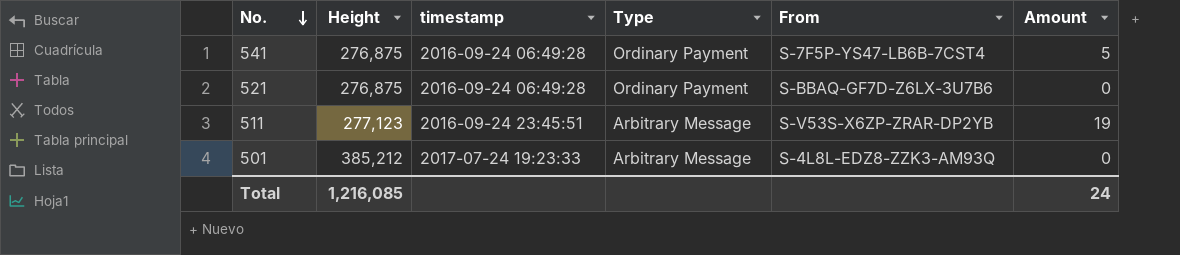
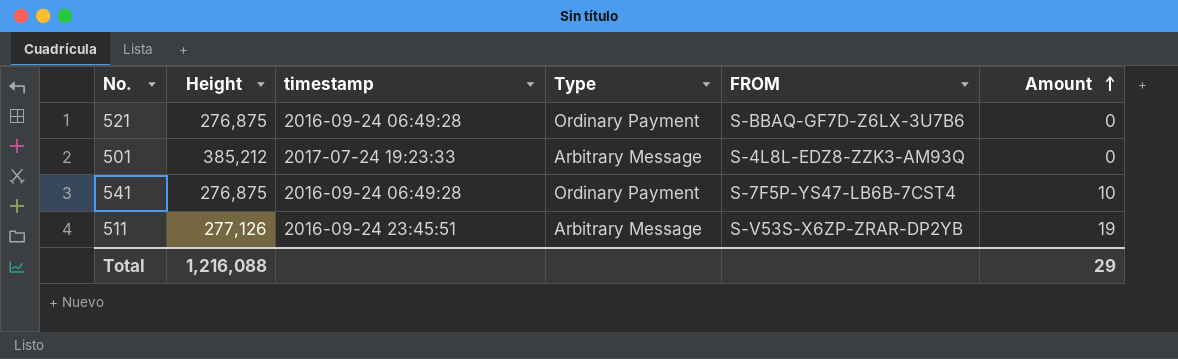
row order: No. descending -> Amount ascending
column name: From -> FROM
541 | Amount: 5 -> 10
511 | Height: 277,123 -> 277,126
Total | Height: 1,216,085 -> 1,216,088
Total | Amount: 24 -> 29

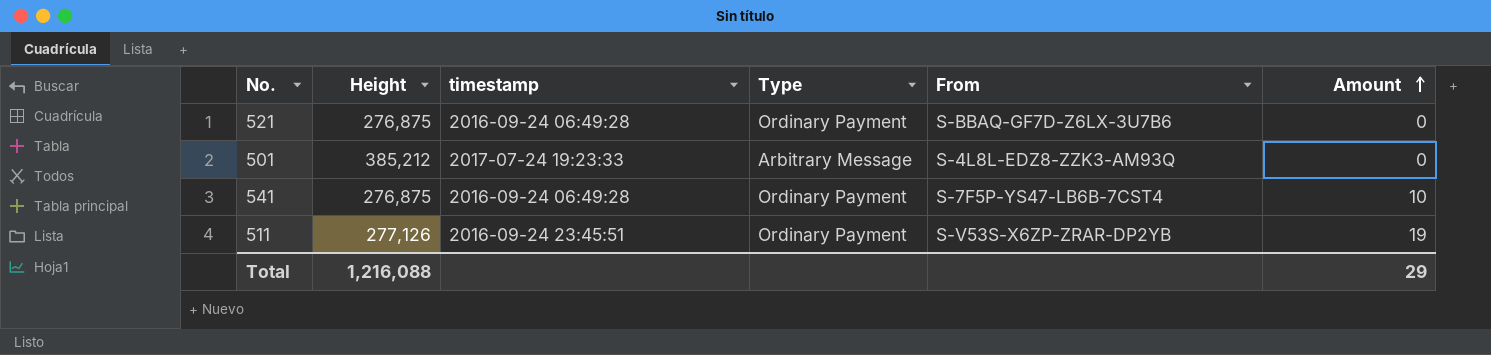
column name: FROM -> From
511 | Type: Arbitrary Message -> Ordinary Payment

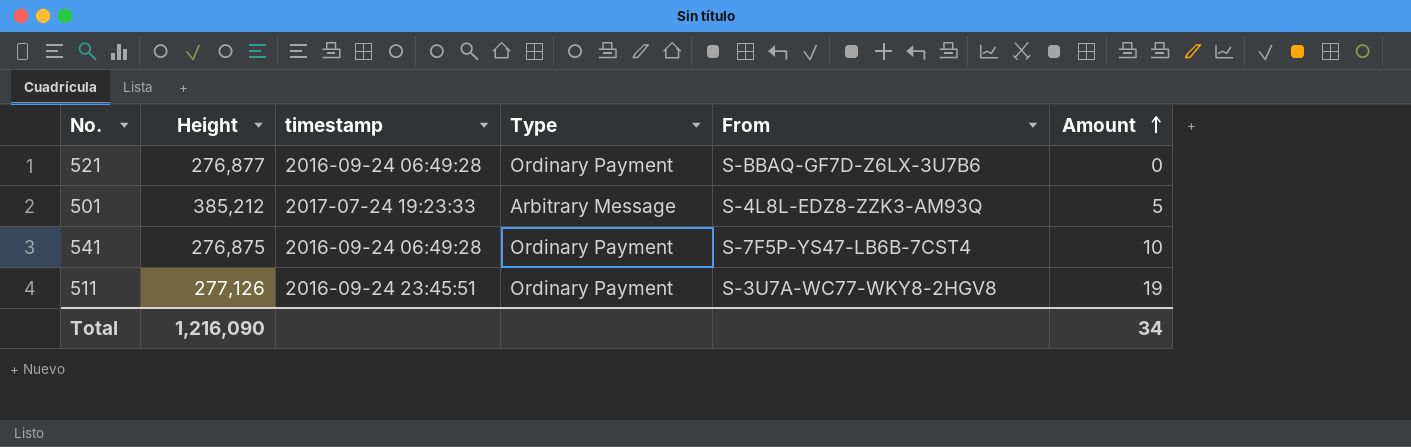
521 | Height: 276,875 -> 276,877
501 | Amount: 0 -> 5
511 | From: S-V53S-X6ZP-ZRAR-DP2YB -> S-3U7A-WC77-WKY8-2HGV8
Total | Height: 1,216,088 -> 1,216,090
Total | Amount: 29 -> 34

